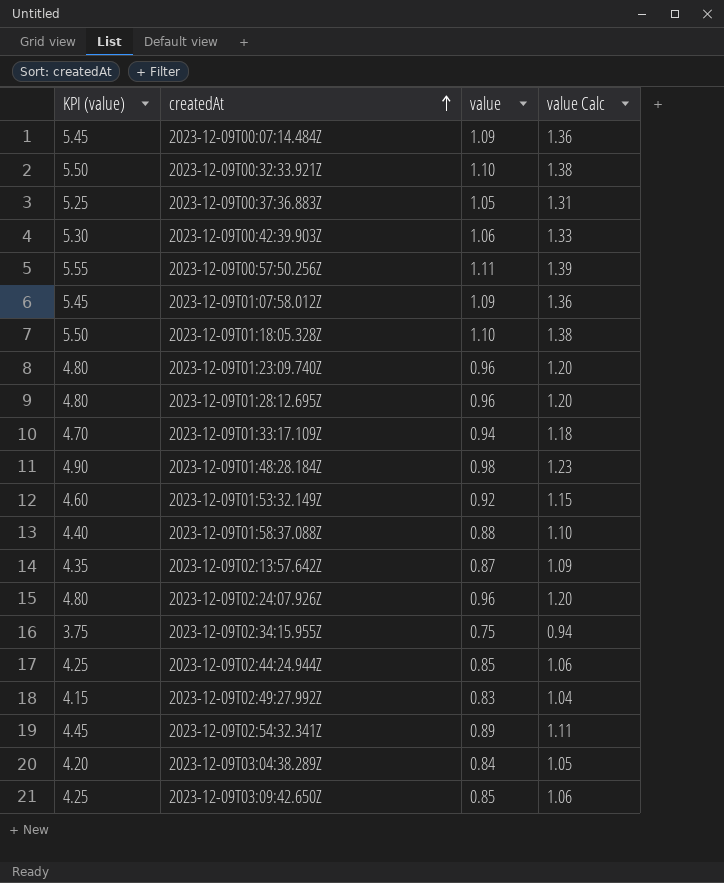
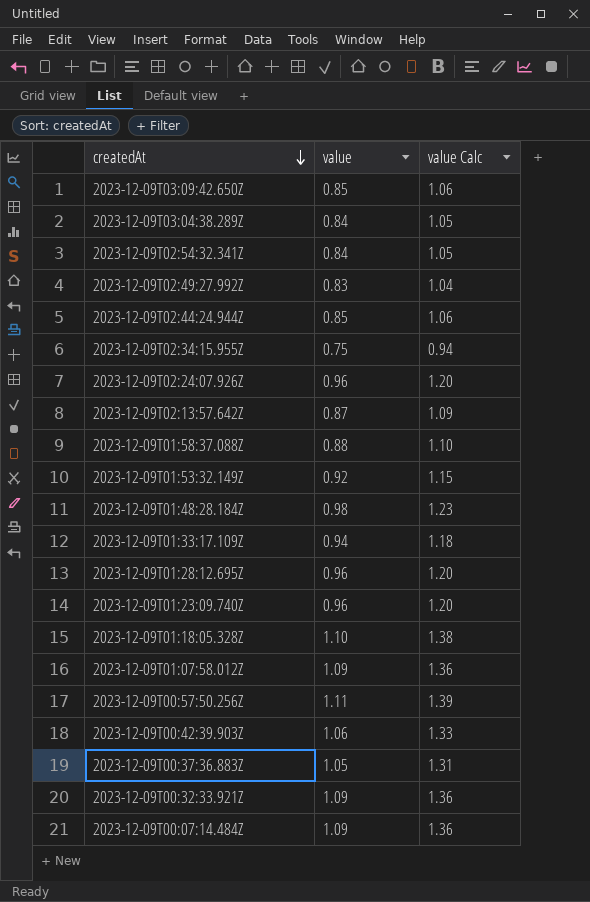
row order: createdAt ascending -> createdAt descending
column KPI (value) | formula: [value] * 5 -> none
2023-12-09T02:54:32.341Z | value: 0.89 -> 0.84
2023-12-09T02:54:32.341Z | value Calc: 1.11 -> 1.05
2023-12-09T00:32:33.921Z | value: 1.10 -> 1.09
2023-12-09T00:32:33.921Z | value Calc: 1.38 -> 1.36

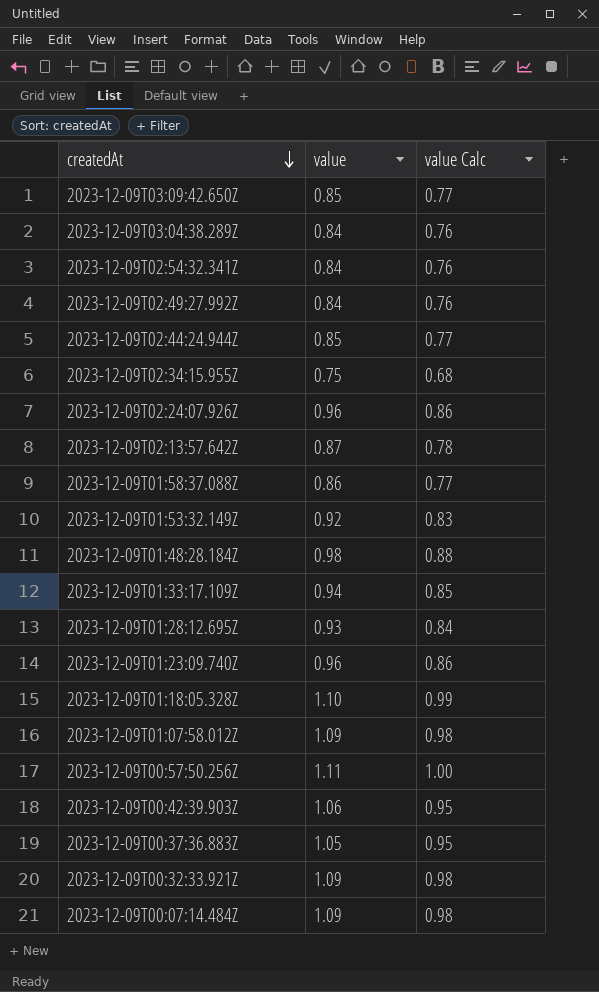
column value Calc | formula: [value] * 1.25 -> [value] * 0.9
2023-12-09T02:49:27.992Z | value: 0.83 -> 0.84
2023-12-09T01:58:37.088Z | value: 0.88 -> 0.86
2023-12-09T01:28:12.695Z | value: 0.96 -> 0.93

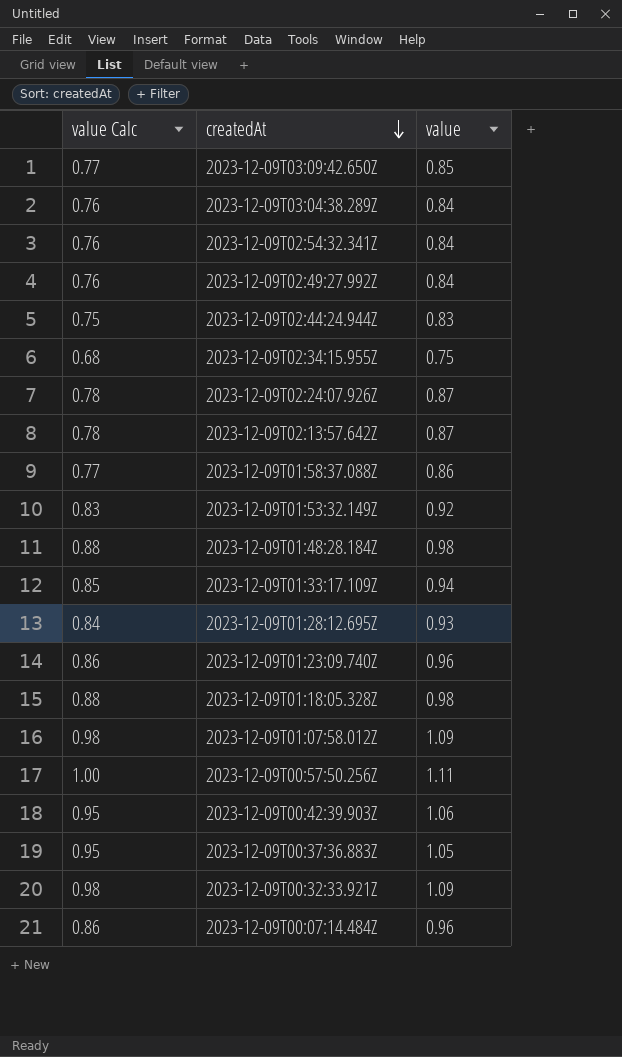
column value Calc | position: 3 -> 1
2023-12-09T02:44:24.944Z | value Calc: 0.77 -> 0.75
2023-12-09T02:44:24.944Z | value: 0.85 -> 0.83
2023-12-09T02:24:07.926Z | value Calc: 0.86 -> 0.78
2023-12-09T02:24:07.926Z | value: 0.96 -> 0.87
2023-12-09T01:18:05.328Z | value Calc: 0.99 -> 0.88
2023-12-09T01:18:05.328Z | value: 1.10 -> 0.98
2023-12-09T00:07:14.484Z | value Calc: 0.98 -> 0.86
2023-12-09T00:07:14.484Z | value: 1.09 -> 0.96

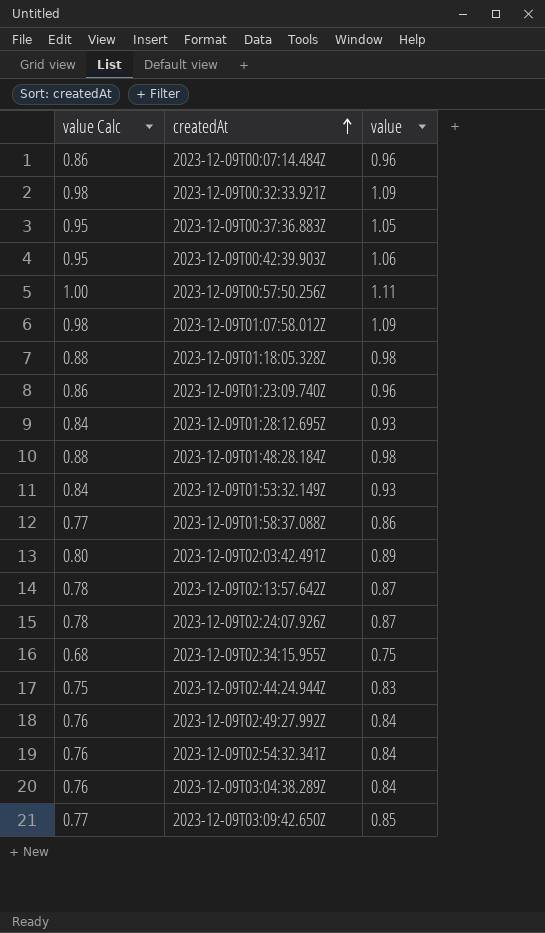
row order: createdAt descending -> createdAt ascending
row 2023-12-09T01:33:17.109Z: 0.85 | 0.94 -> none
2023-12-09T01:53:32.149Z | value Calc: 0.83 -> 0.84
2023-12-09T01:53:32.149Z | value: 0.92 -> 0.93
row 2023-12-09T02:03:42.491Z: none -> 0.80 | 0.89

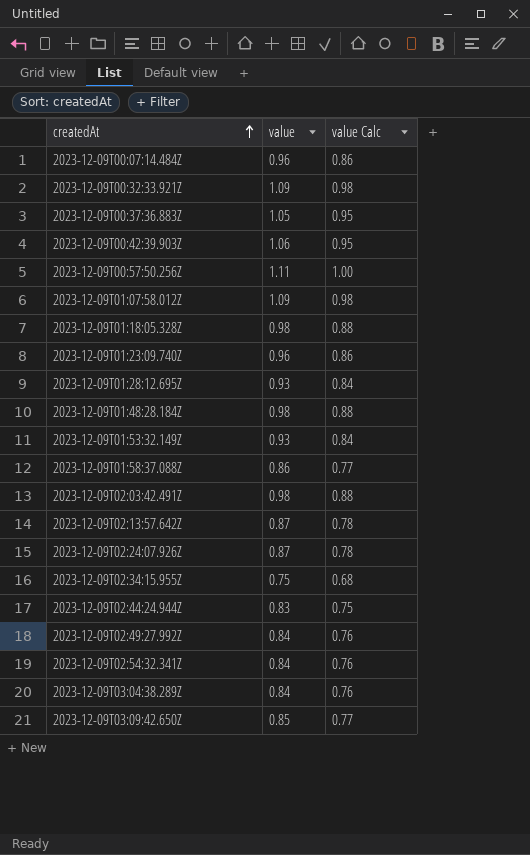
column value Calc | position: 1 -> 3
2023-12-09T02:03:42.491Z | value: 0.89 -> 0.98
2023-12-09T02:03:42.491Z | value Calc: 0.80 -> 0.88

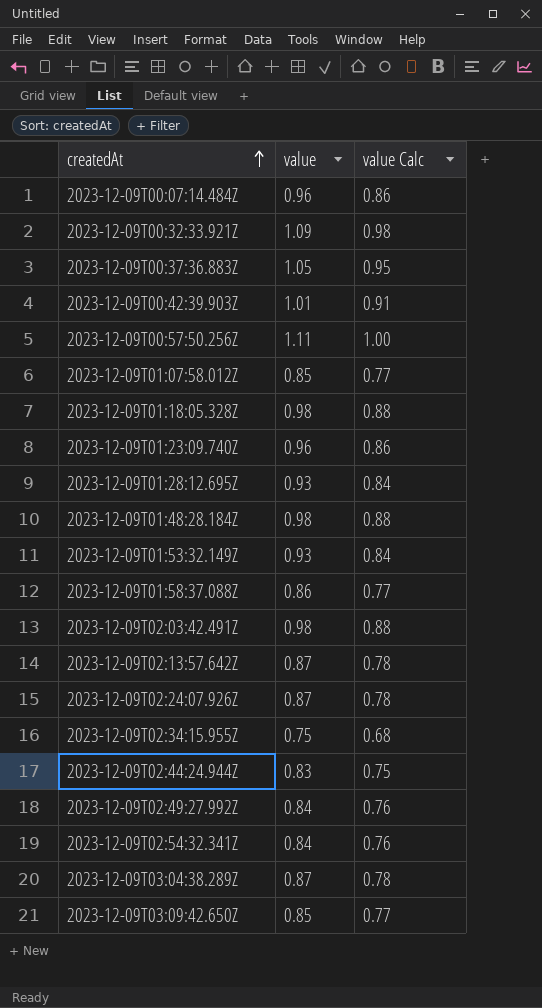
2023-12-09T00:42:39.903Z | value: 1.06 -> 1.01
2023-12-09T00:42:39.903Z | value Calc: 0.95 -> 0.91
2023-12-09T01:07:58.012Z | value: 1.09 -> 0.85
2023-12-09T01:07:58.012Z | value Calc: 0.98 -> 0.77
2023-12-09T03:04:38.289Z | value: 0.84 -> 0.87
2023-12-09T03:04:38.289Z | value Calc: 0.76 -> 0.78

